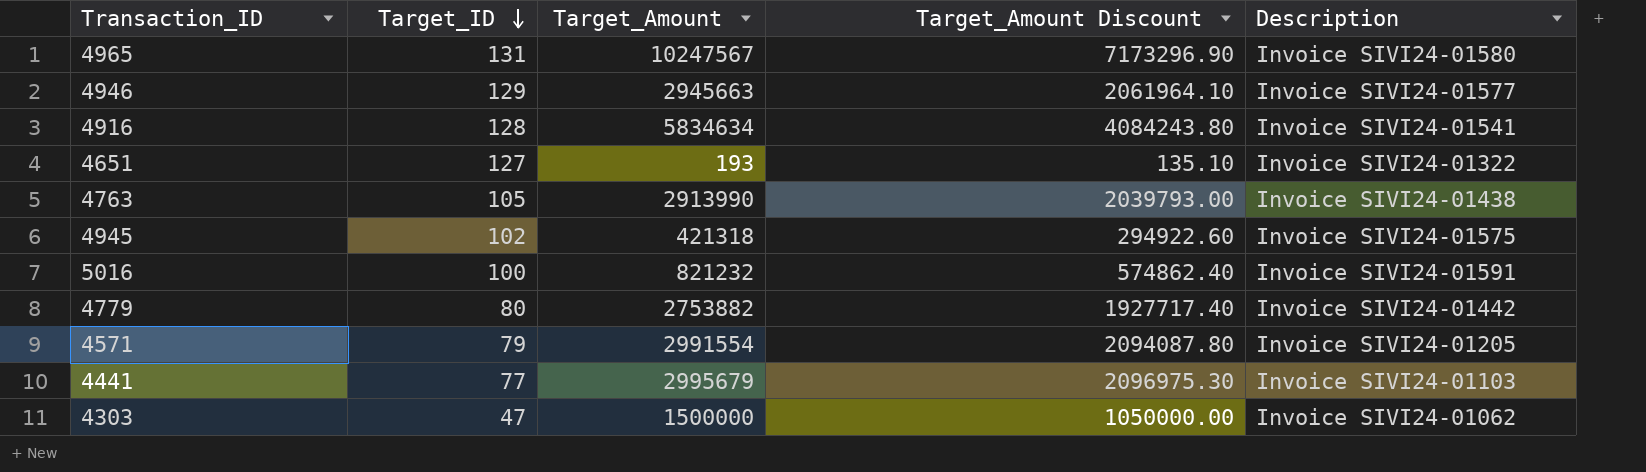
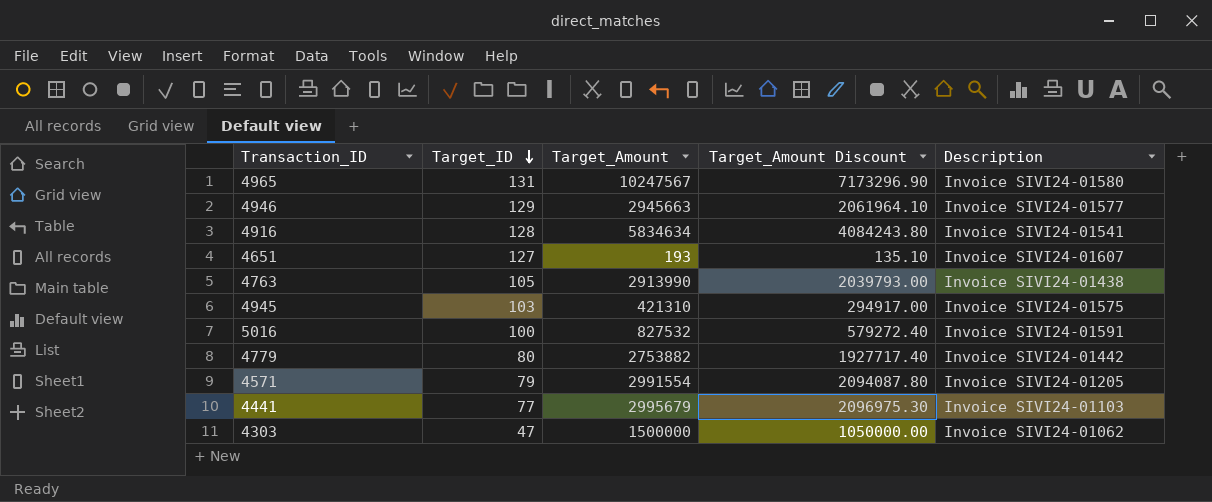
4651 | Description: Invoice SIVI24-01322 -> Invoice SIVI24-01607
4945 | Target_ID: 102 -> 103
4945 | Target_Amount: 421318 -> 421310
4945 | Target_Amount Discount: 294922.60 -> 294917.00
5016 | Target_Amount: 821232 -> 827532
5016 | Target_Amount Discount: 574862.40 -> 579272.40

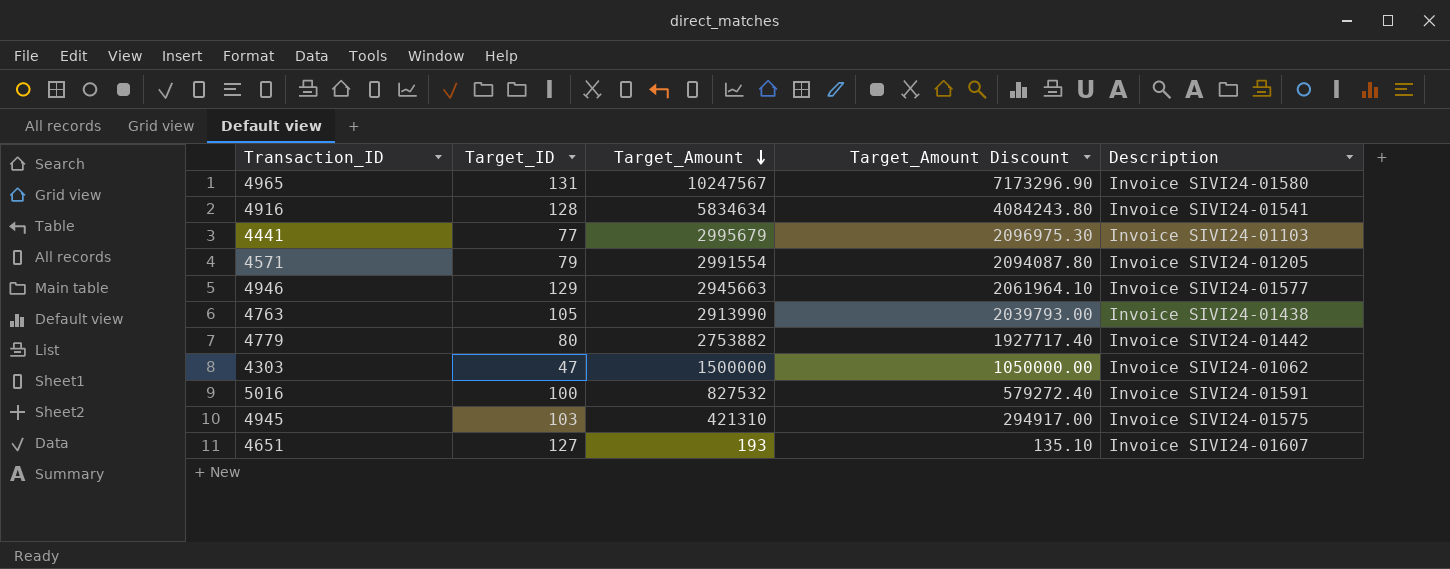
row order: Target_ID descending -> Target_Amount descending

